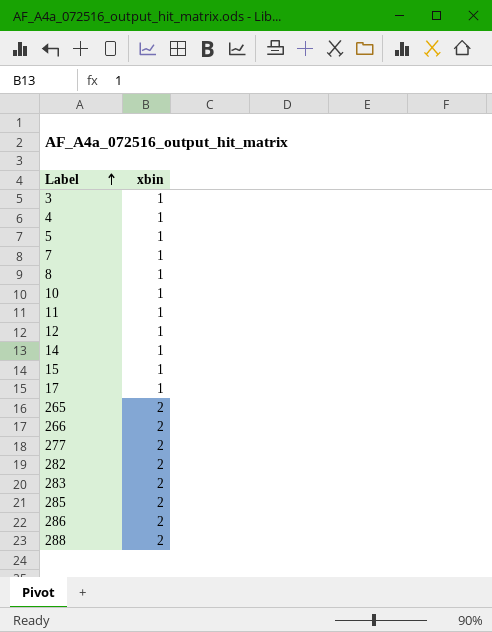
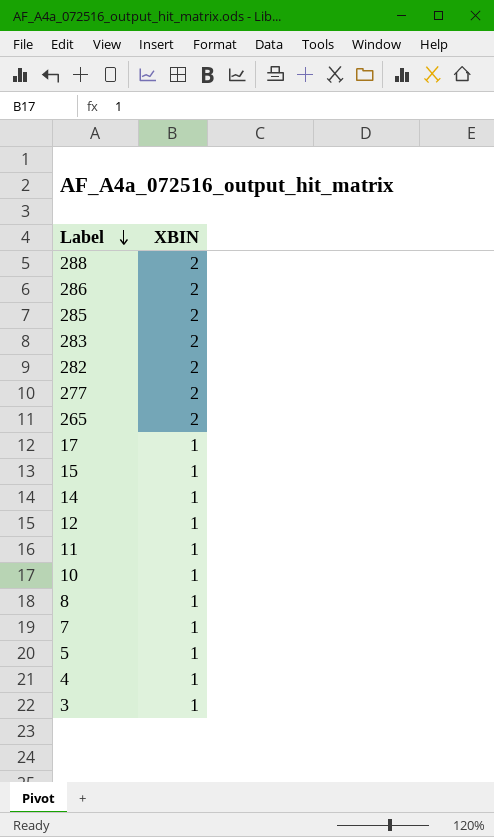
row order: Label ascending -> Label descending
column name: xbin -> XBIN
row 266: 2 -> none

